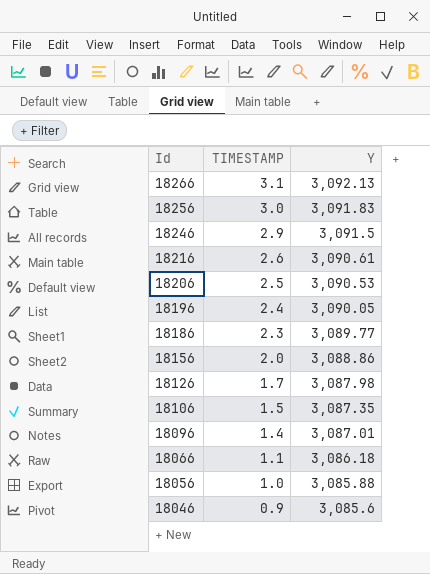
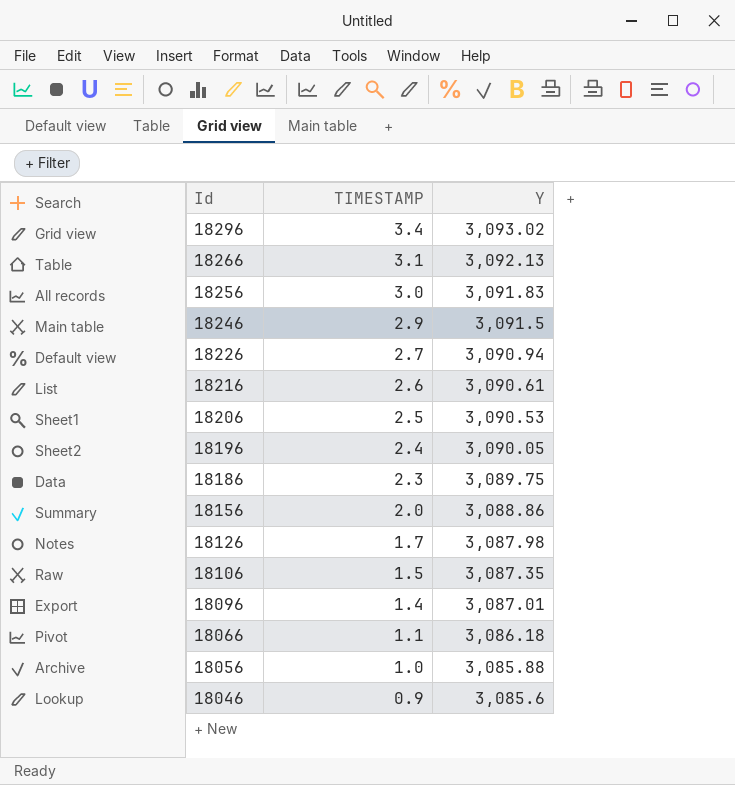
row 18296: none -> 3.4 | 3,093.02
row 18226: none -> 2.7 | 3,090.94
18186 | Y: 3,089.77 -> 3,089.75

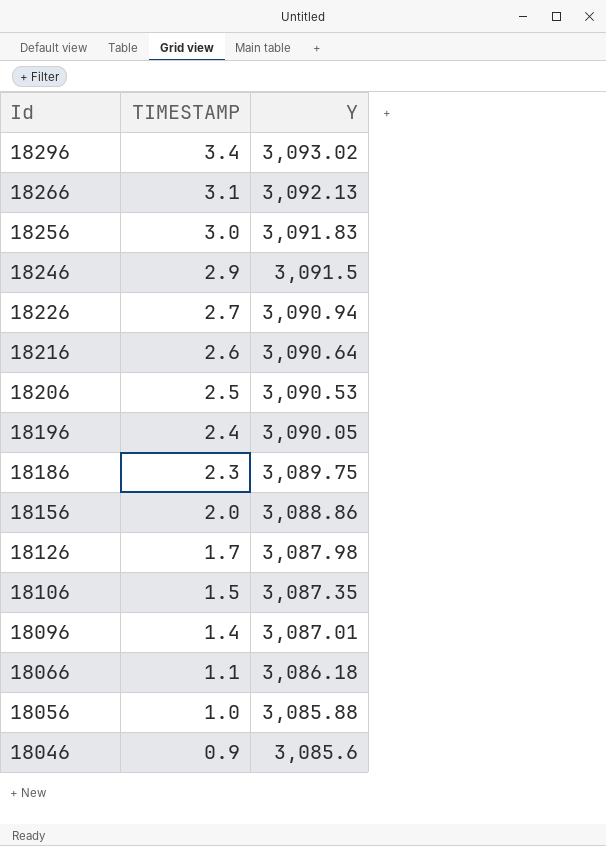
18216 | Y: 3,090.61 -> 3,090.64

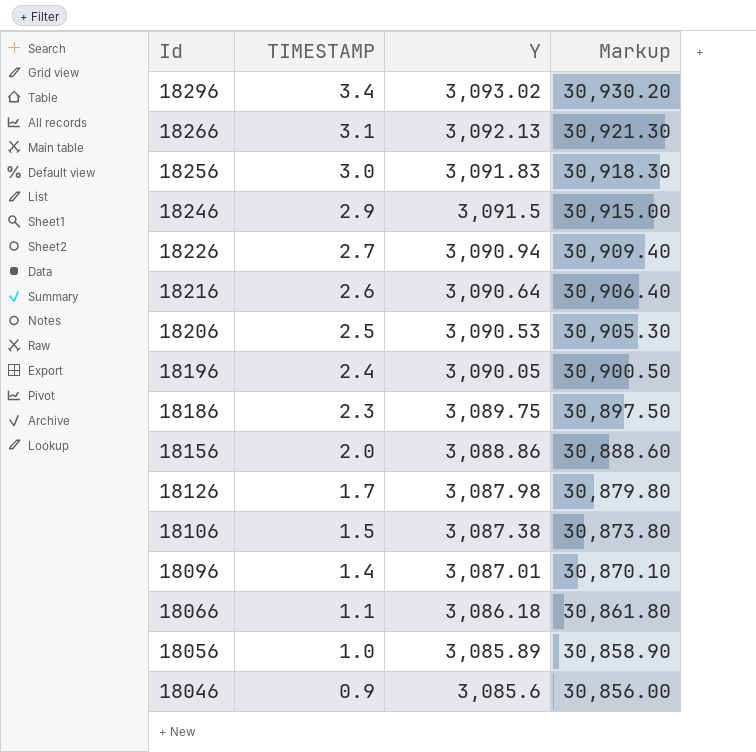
column Markup | formula: none -> [Y] * 10
18106 | Y: 3,087.35 -> 3,087.38
18056 | Y: 3,085.88 -> 3,085.89

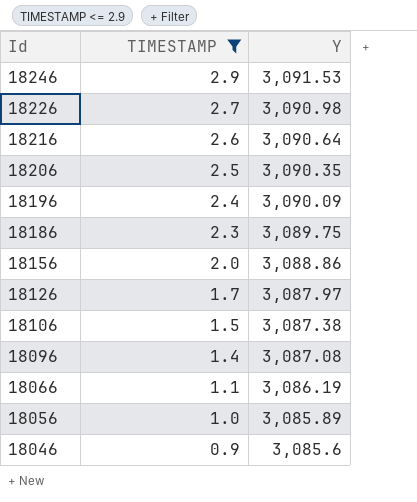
filter: none -> TIMESTAMP <= 2.9
column Markup | formula: [Y] * 10 -> none
18246 | Y: 3,091.5 -> 3,091.53
18226 | Y: 3,090.94 -> 3,090.98
18206 | Y: 3,090.53 -> 3,090.35
18196 | Y: 3,090.05 -> 3,090.09
18126 | Y: 3,087.98 -> 3,087.97
18096 | Y: 3,087.01 -> 3,087.08
18066 | Y: 3,086.18 -> 3,086.19

